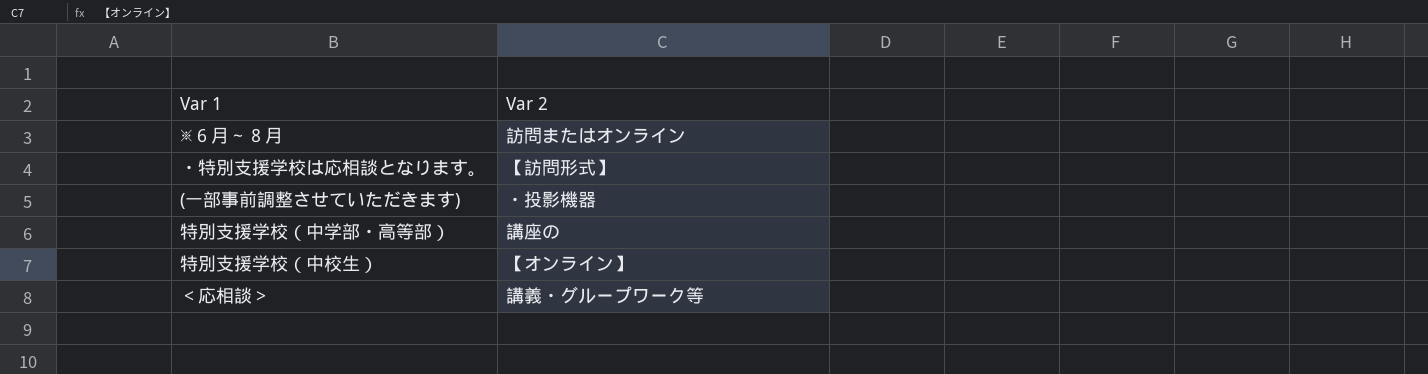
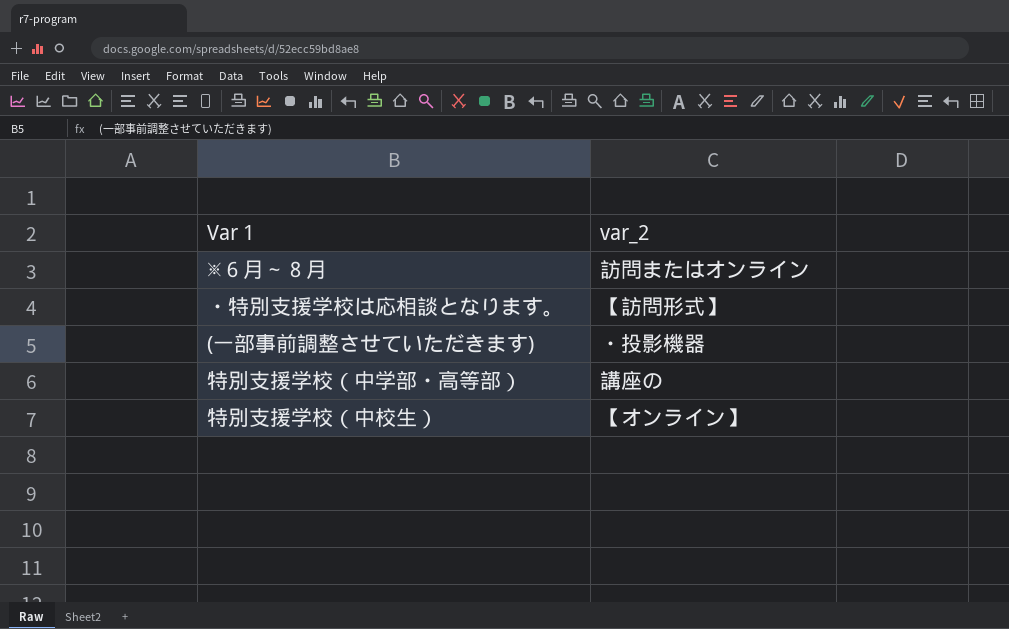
column name: Var 2 -> var_2
row ＜応相談＞: 講義・グループワーク等 -> none

